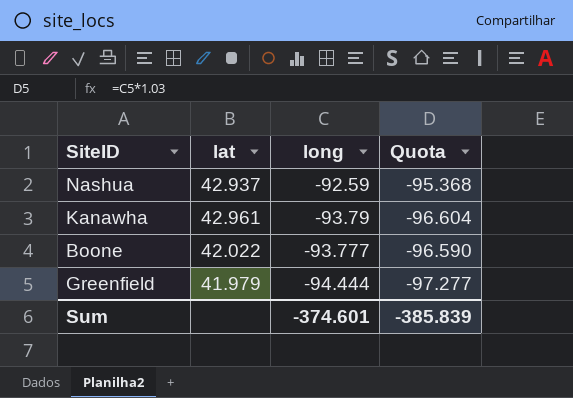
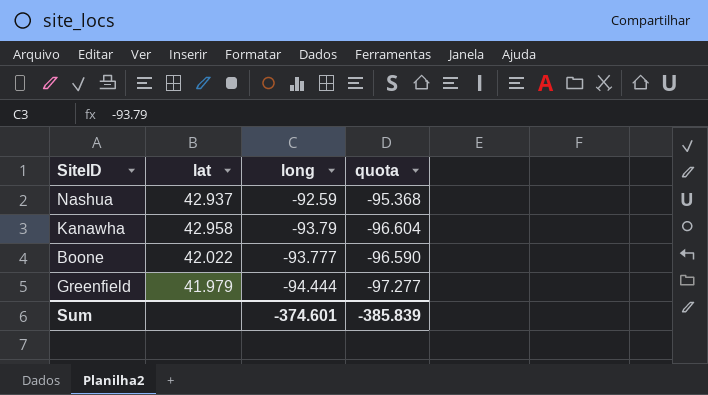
column name: Quota -> quota
Kanawha | lat: 42.961 -> 42.958

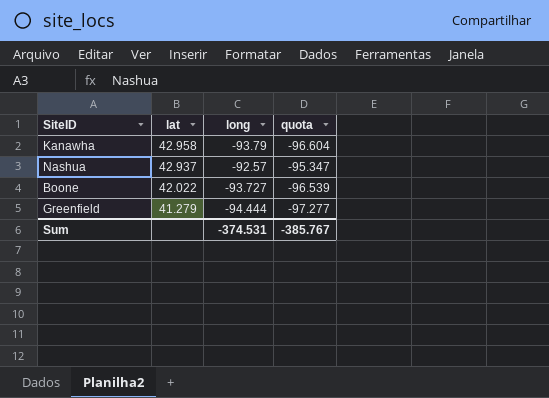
row order: none -> lat descending
Nashua | long: -92.59 -> -92.57
Nashua | quota: -95.368 -> -95.347
Boone | long: -93.777 -> -93.727
Boone | quota: -96.590 -> -96.539
Greenfield | lat: 41.979 -> 41.279
Sum | long: -374.601 -> -374.531
Sum | quota: -385.839 -> -385.767

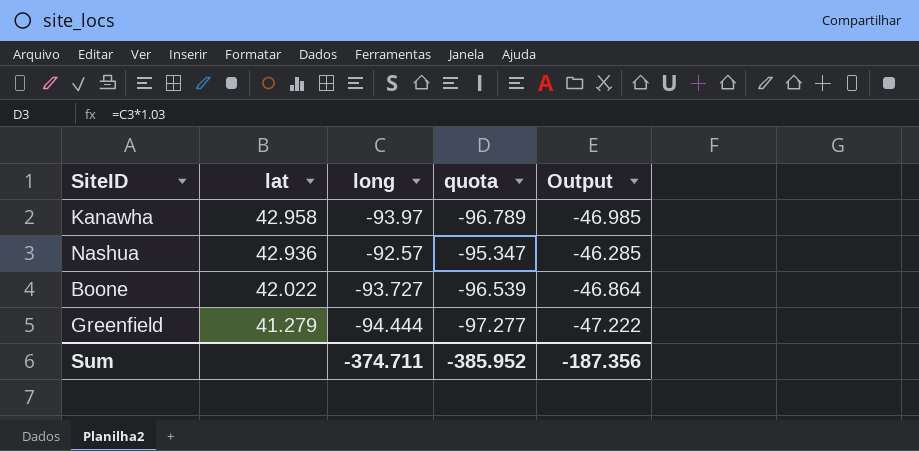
column Output | formula: none -> [long] * 0.5
Kanawha | long: -93.79 -> -93.97
Kanawha | quota: -96.604 -> -96.789
Nashua | lat: 42.937 -> 42.936
Sum | long: -374.531 -> -374.711
Sum | quota: -385.767 -> -385.952

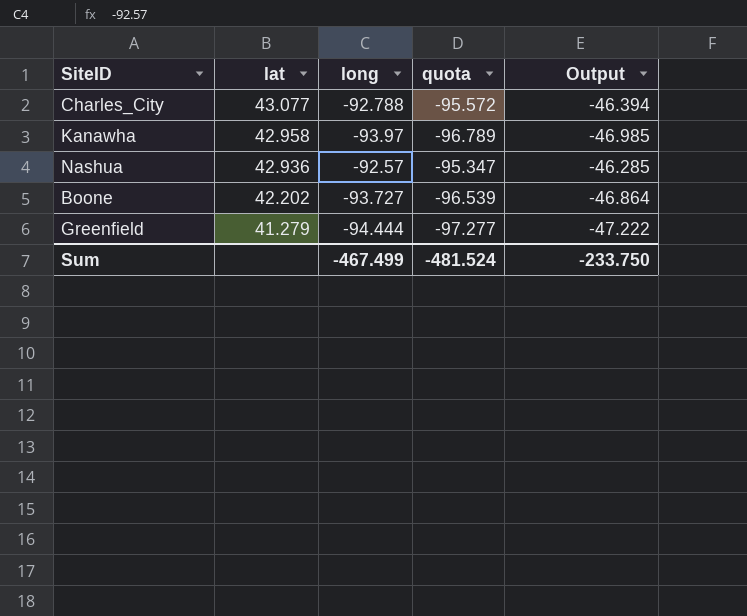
row Charles_City: none -> 43.077 | -92.788 | -95.572 | -46.394
Boone | lat: 42.022 -> 42.202
Sum | long: -374.711 -> -467.499
Sum | quota: -385.952 -> -481.524
Sum | Output: -187.356 -> -233.750

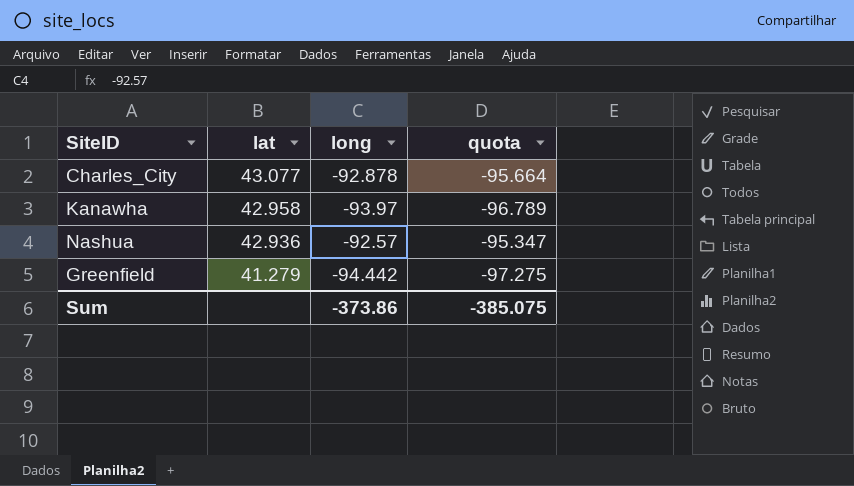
column Output | formula: [long] * 0.5 -> none
row Boone: 42.202 | -93.727 | -96.539 | -46.864 -> none
Charles_City | long: -92.788 -> -92.878
Charles_City | quota: -95.572 -> -95.664
Greenfield | long: -94.444 -> -94.442
Greenfield | quota: -97.277 -> -97.275
Sum | long: -467.499 -> -373.86
Sum | quota: -481.524 -> -385.075

